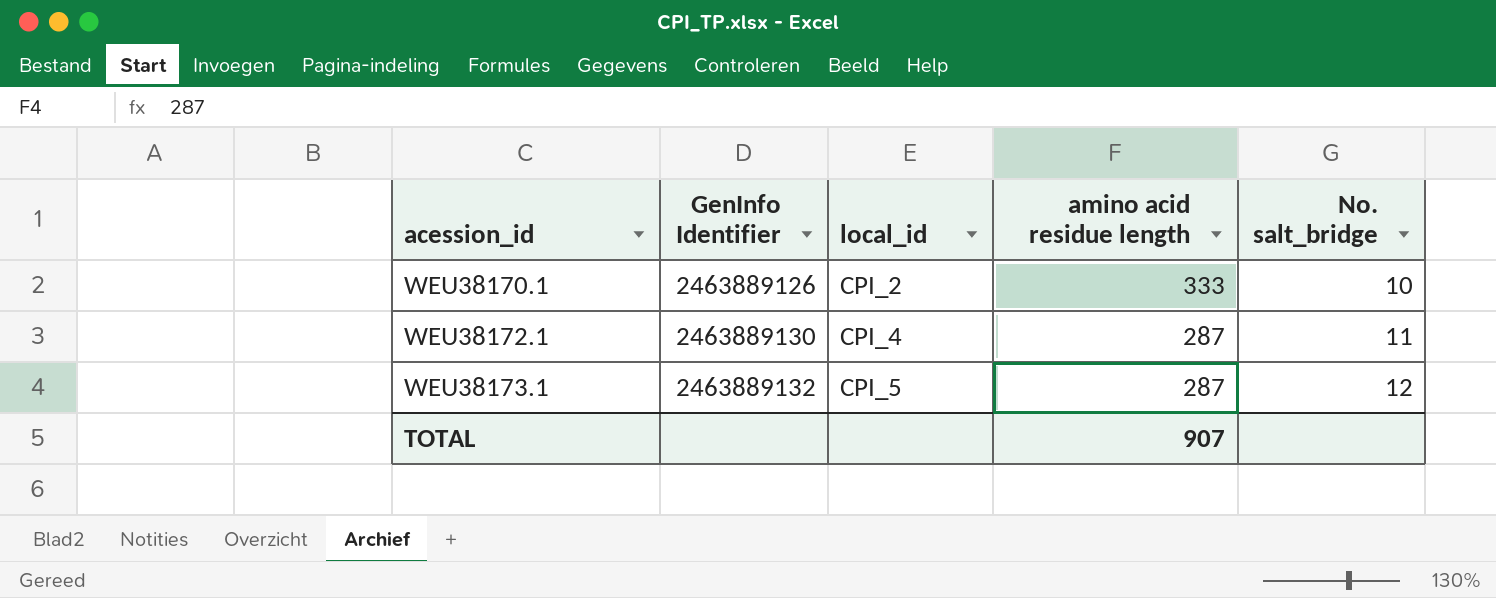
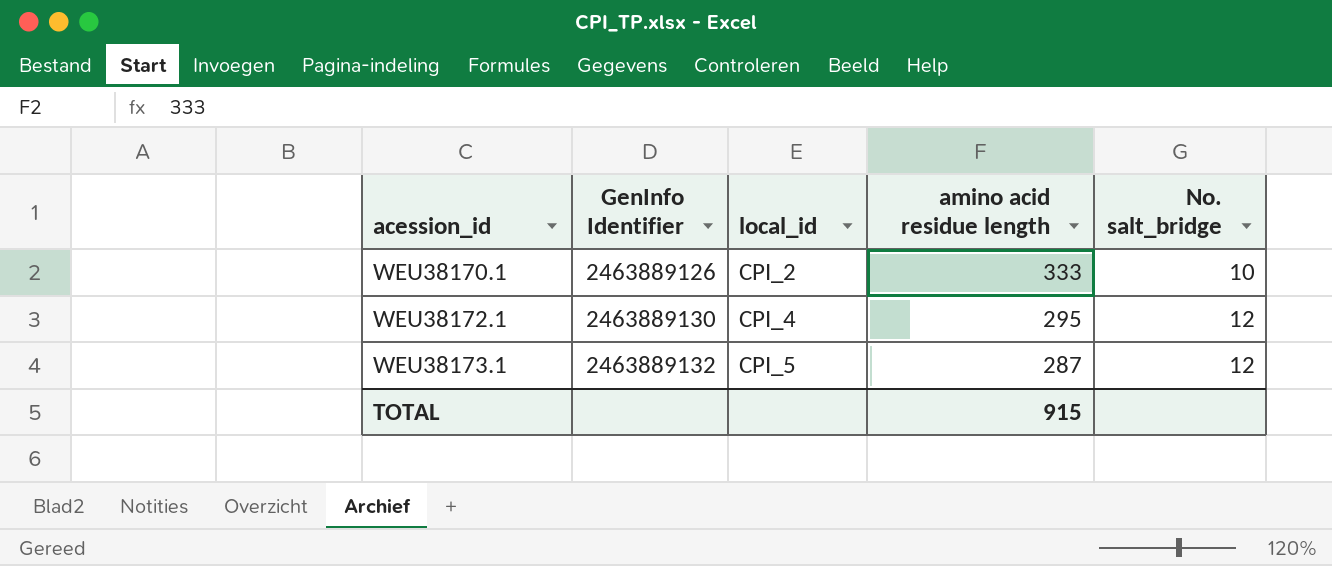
WEU38172.1 | amino acid residue length: 287 -> 295
WEU38172.1 | No. salt_bridge: 11 -> 12
TOTAL | amino acid residue length: 907 -> 915

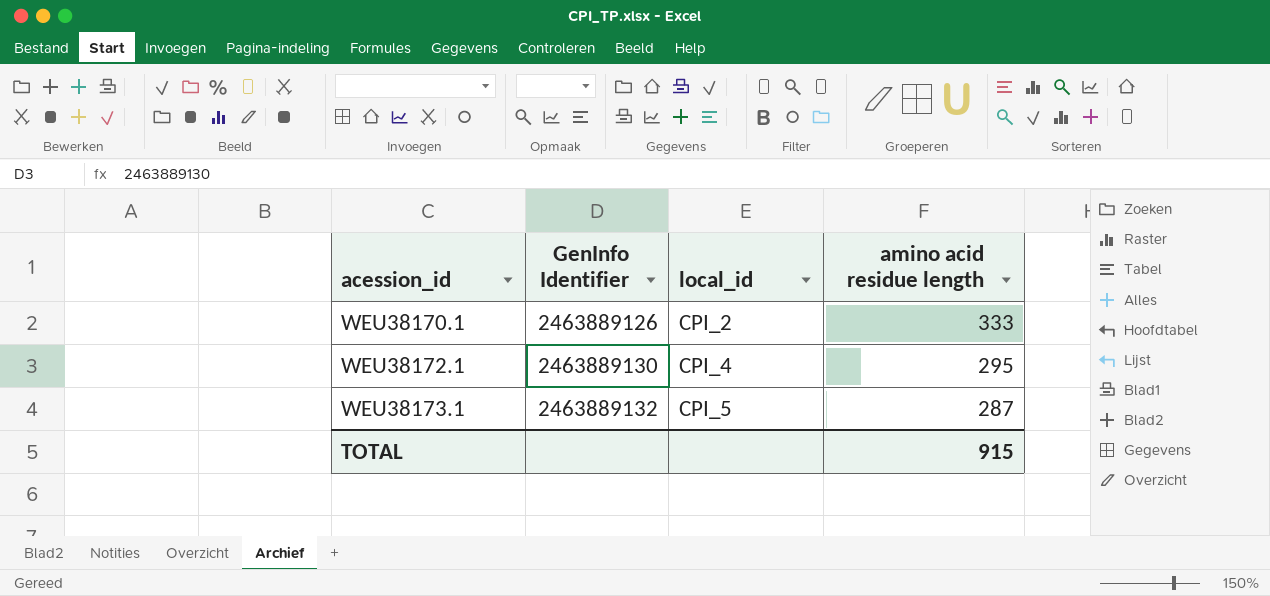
column No. salt_bridge | position: 5 -> none

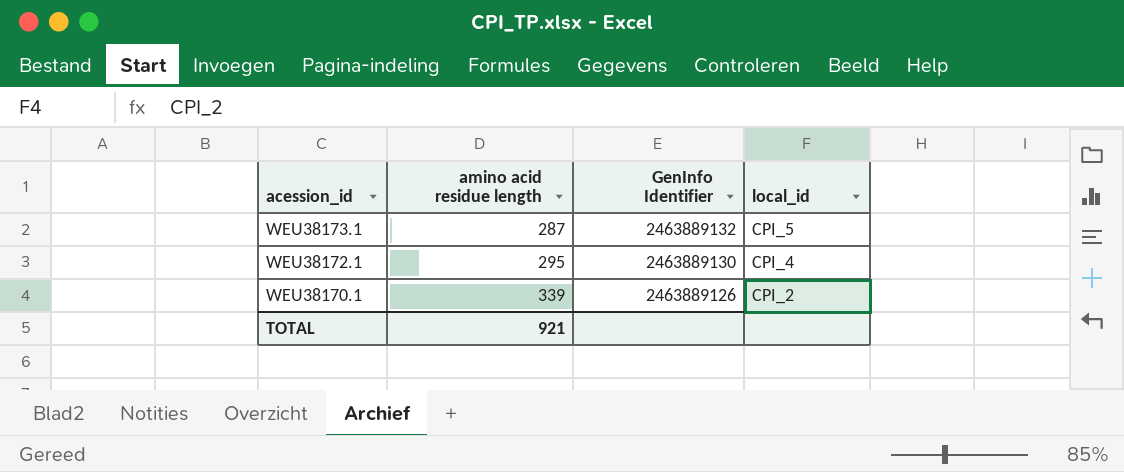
row order: acession_id ascending -> acession_id descending
column amino acid residue length | position: 4 -> 2
WEU38170.1 | amino acid residue length: 333 -> 339
TOTAL | amino acid residue length: 915 -> 921

